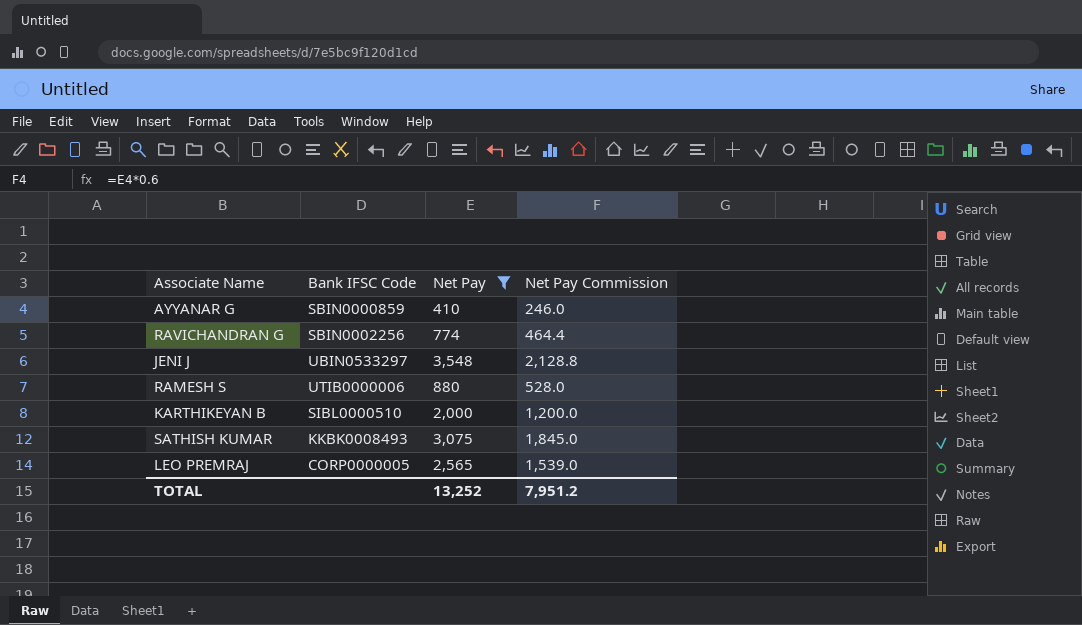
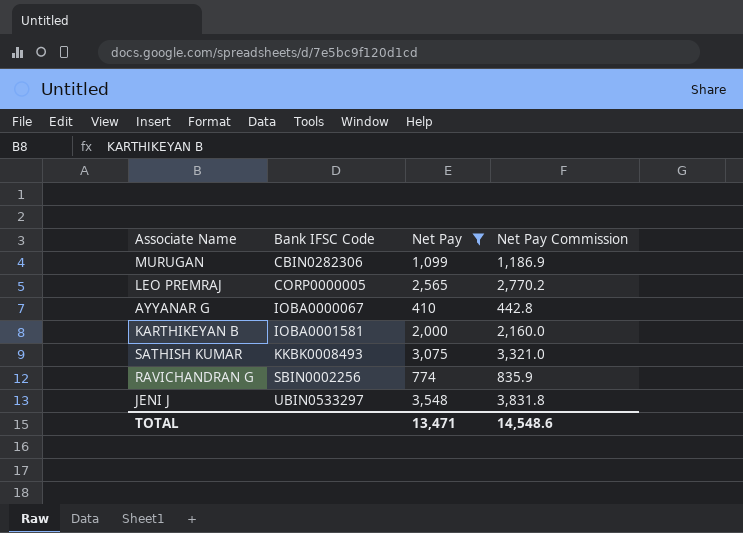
row order: none -> Bank IFSC Code ascending
column Net Pay Commission | formula: [Net Pay] * 0.6 -> [Net Pay] * 1.08
row RAMESH S: UTIB0000006 | 880 | 528.0 -> none
row MURUGAN: none -> CBIN0282306 | 1,099 | 1,186.9
AYYANAR G | Bank IFSC Code: SBIN0000859 -> IOBA0000067
KARTHIKEYAN B | Bank IFSC Code: SIBL0000510 -> IOBA0001581
TOTAL | Net Pay: 13,252 -> 13,471
TOTAL | Net Pay Commission: 7,951.2 -> 14,548.6

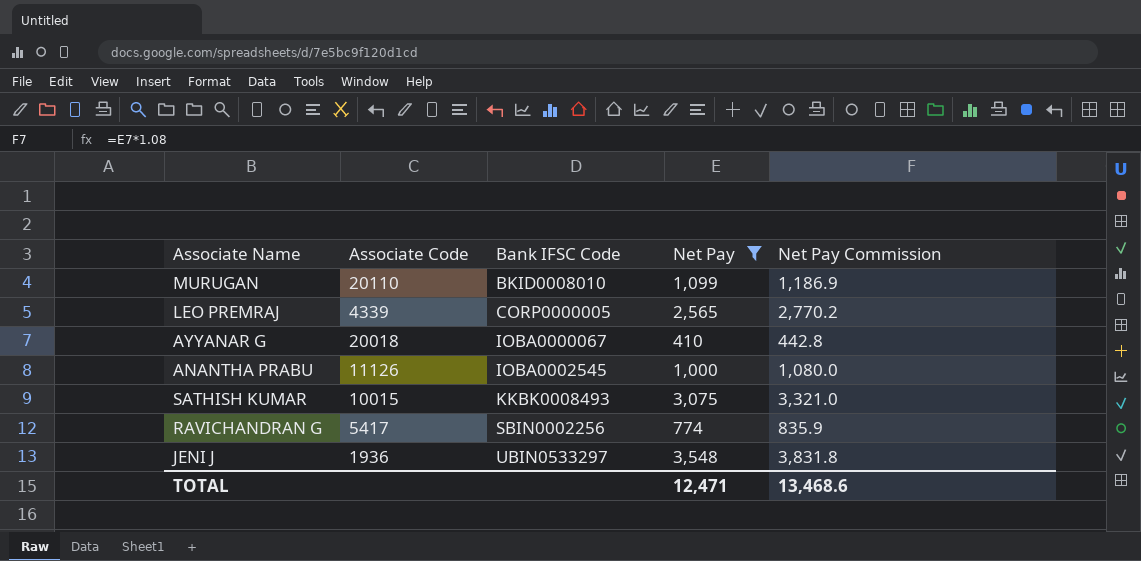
column Associate Code | position: none -> 2
row KARTHIKEYAN B: IOBA0001581 | 2,000 | 2,160.0 -> none
MURUGAN | Bank IFSC Code: CBIN0282306 -> BKID0008010
row ANANTHA PRABU: none -> 11126 | IOBA0002545 | 1,000 | 1,080.0
TOTAL | Net Pay: 13,471 -> 12,471
TOTAL | Net Pay Commission: 14,548.6 -> 13,468.6

